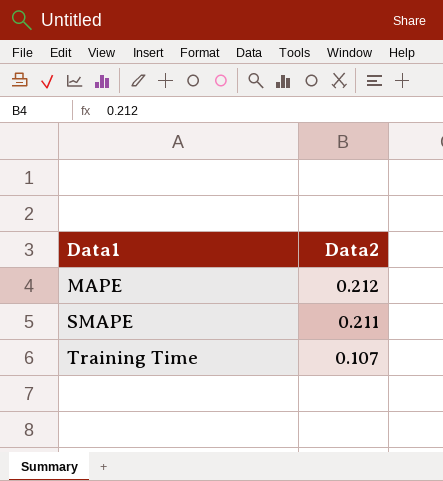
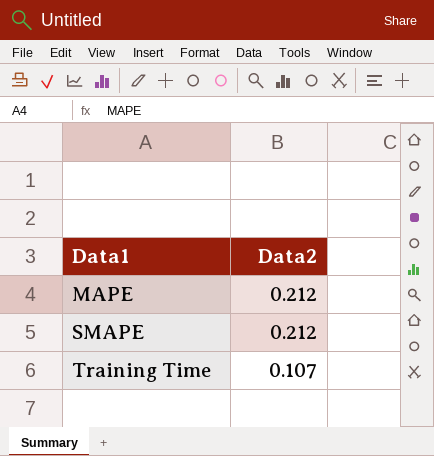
SMAPE | Data2: 0.211 -> 0.212

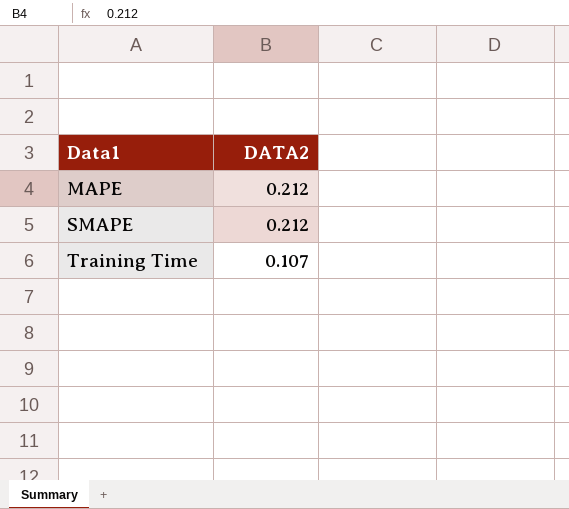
column name: Data2 -> DATA2

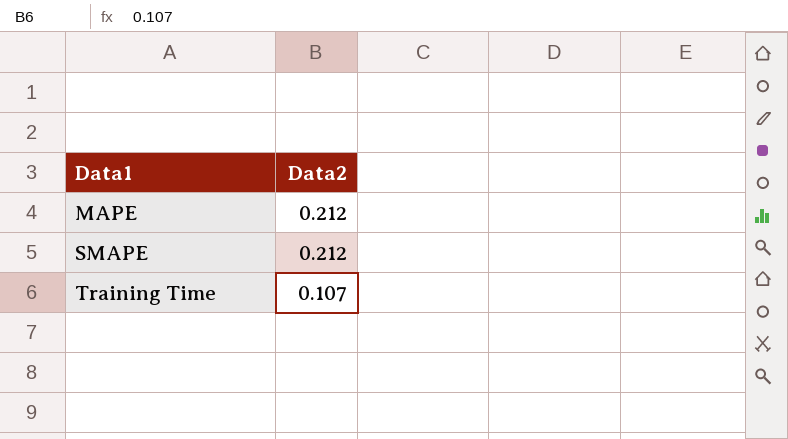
column name: DATA2 -> Data2

